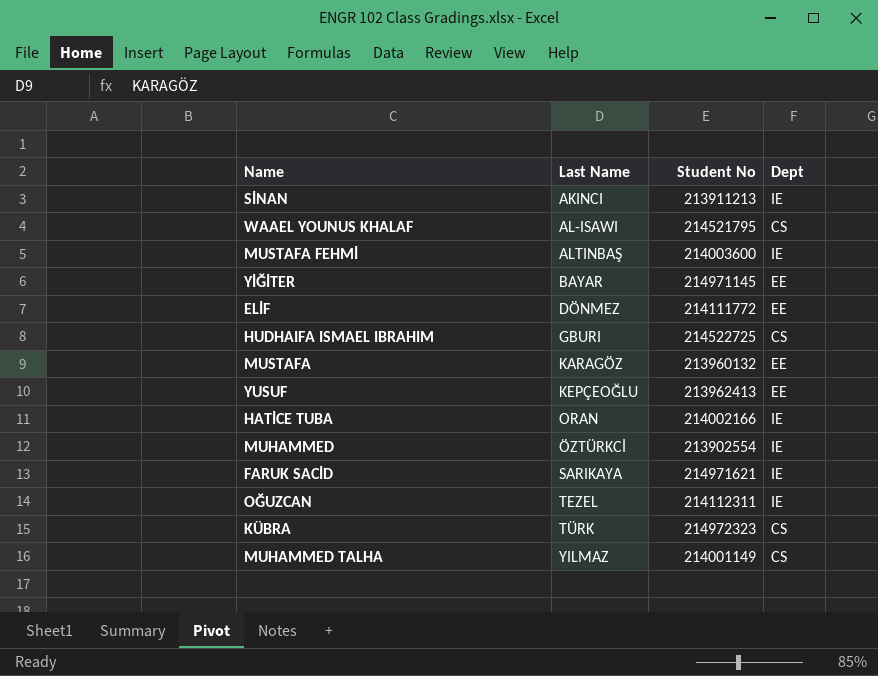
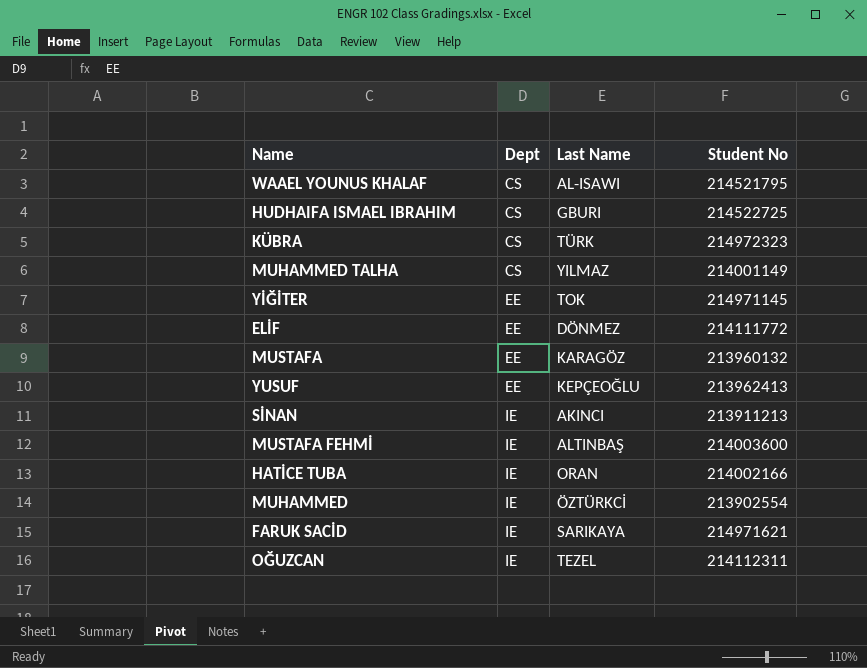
row order: Last Name ascending -> Dept ascending
column Dept | position: 4 -> 2
YİĞİTER | Last Name: BAYAR -> TOK

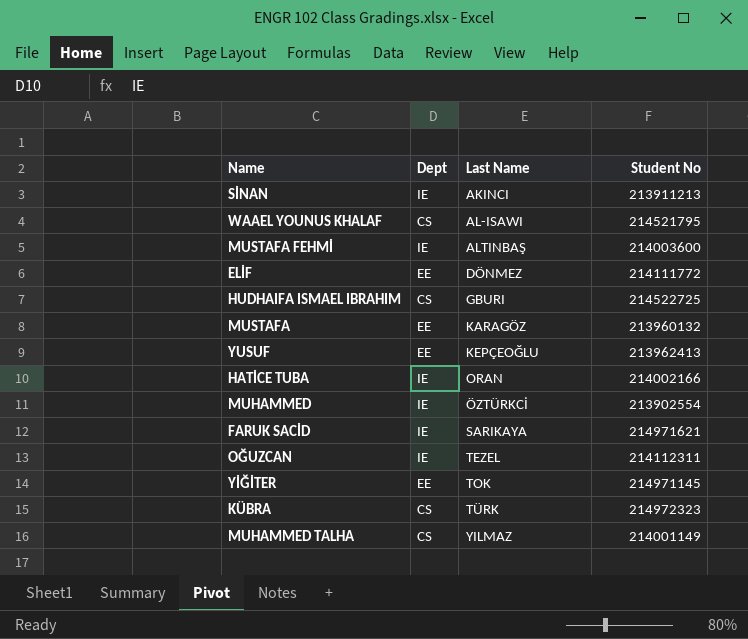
row order: Dept ascending -> Last Name ascending

